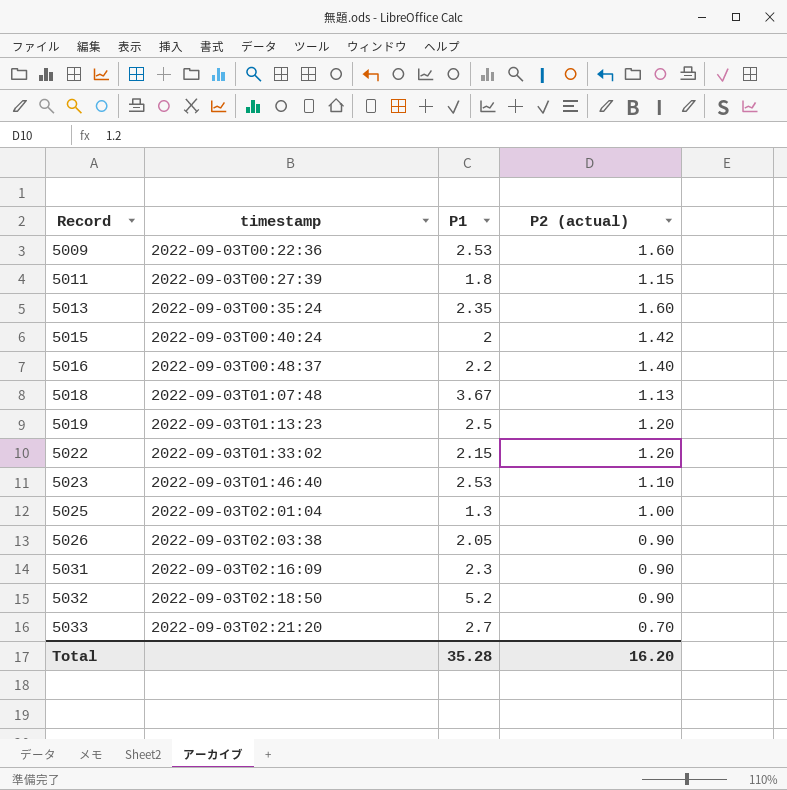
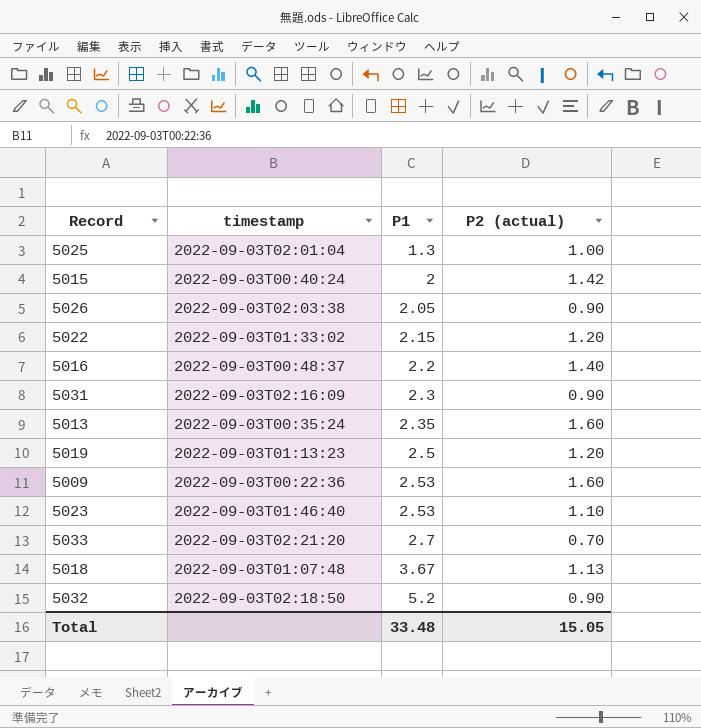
row order: Record ascending -> P1 ascending
row 5011: 2022-09-03T00:27:39 | 1.8 | 1.15 -> none
Total | P1: 35.28 -> 33.48
Total | P2 (actual): 16.20 -> 15.05

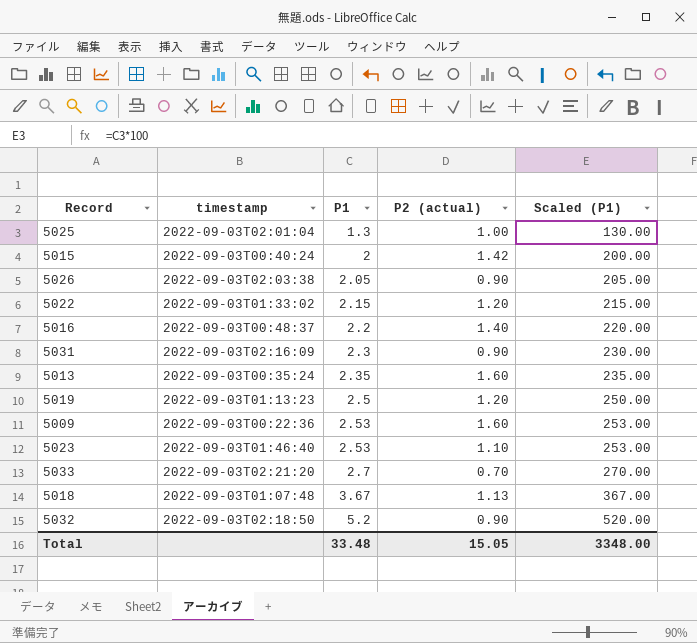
column Scaled (P1) | formula: none -> [P1] * 100

